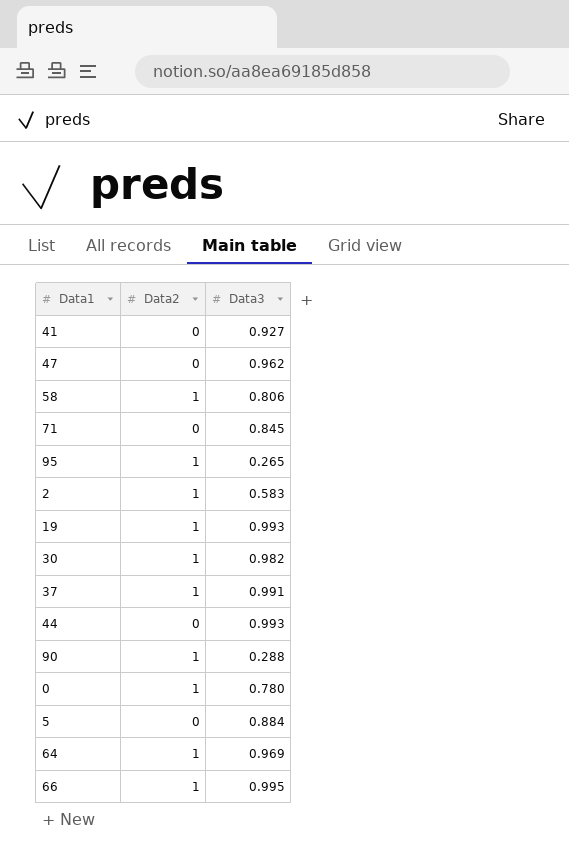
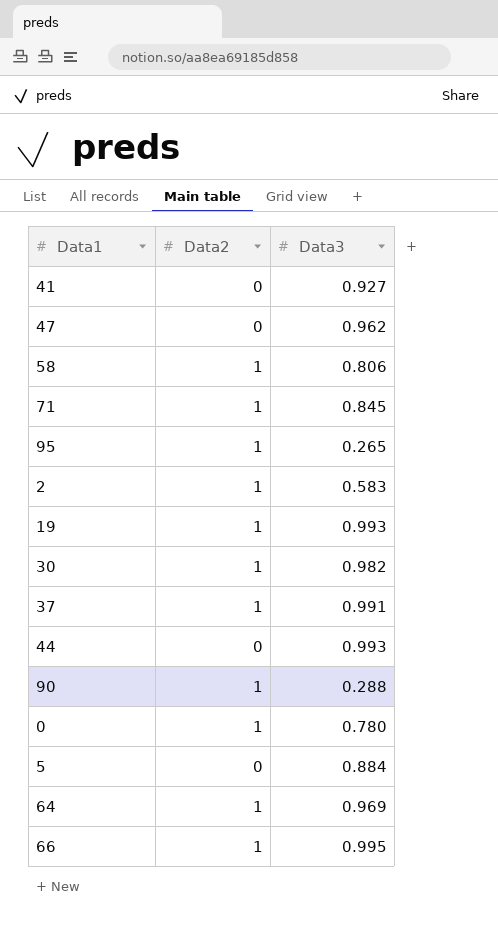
71 | Data2: 0 -> 1

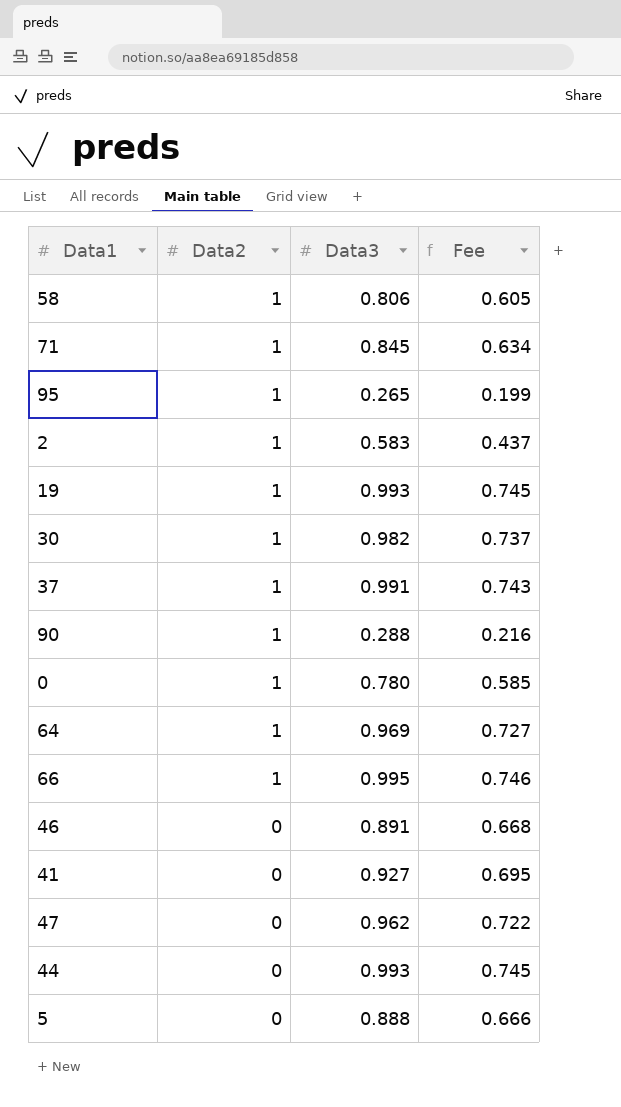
row order: none -> Data2 descending
column Fee | formula: none -> [Data3] * 0.75
row 46: none -> 0 | 0.891 | 0.668
5 | Data3: 0.884 -> 0.888

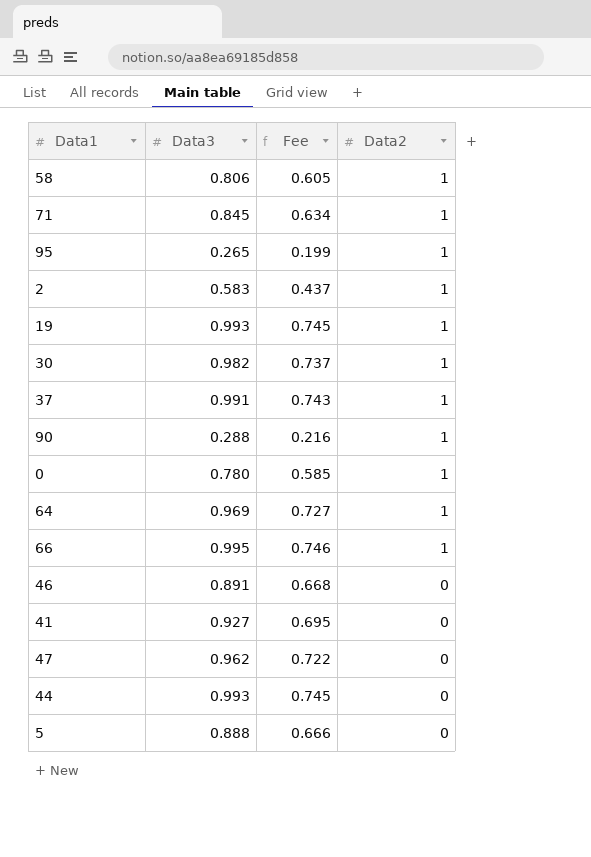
column Data2 | position: 2 -> 4

